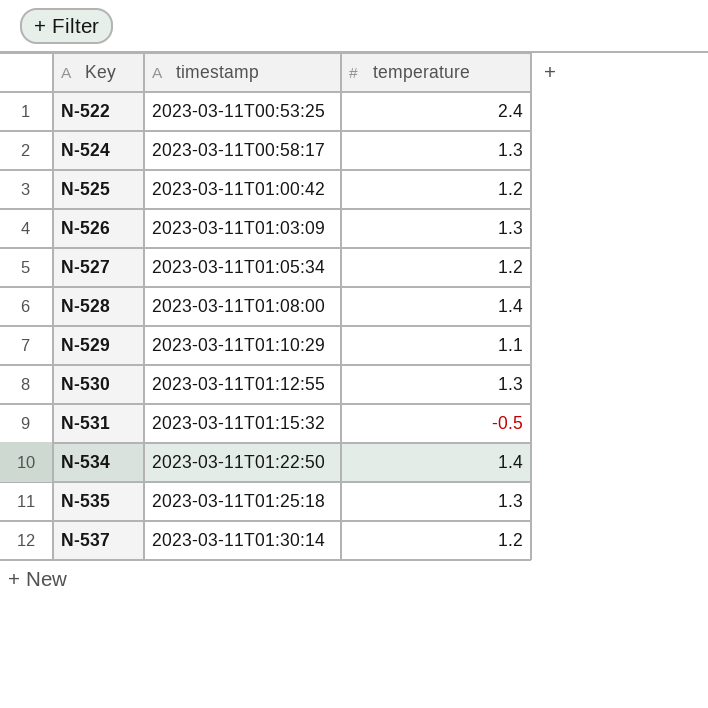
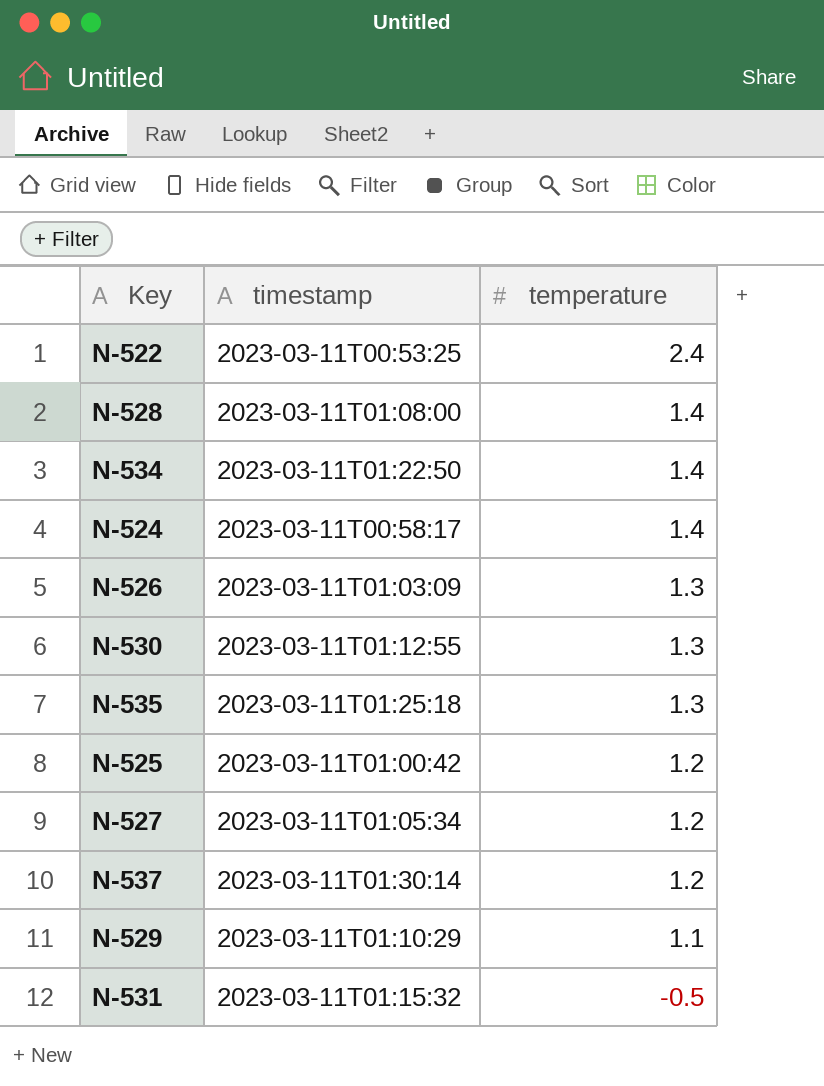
row order: Key ascending -> temperature descending
N-524 | temperature: 1.3 -> 1.4

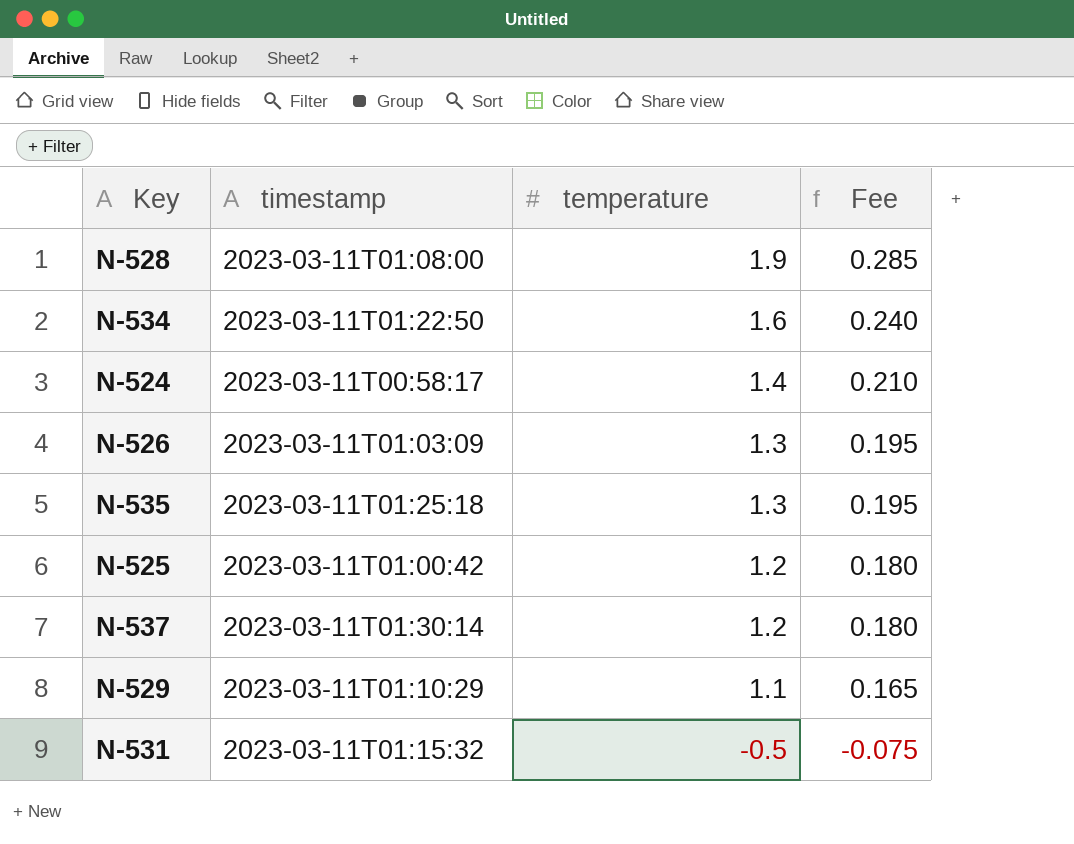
column Fee | formula: none -> [temperature] * 0.15
row N-522: 2023-03-11T00:53:25 | 2.4 -> none
row N-530: 2023-03-11T01:12:55 | 1.3 -> none
row N-527: 2023-03-11T01:05:34 | 1.2 -> none
N-528 | temperature: 1.4 -> 1.9
N-534 | temperature: 1.4 -> 1.6

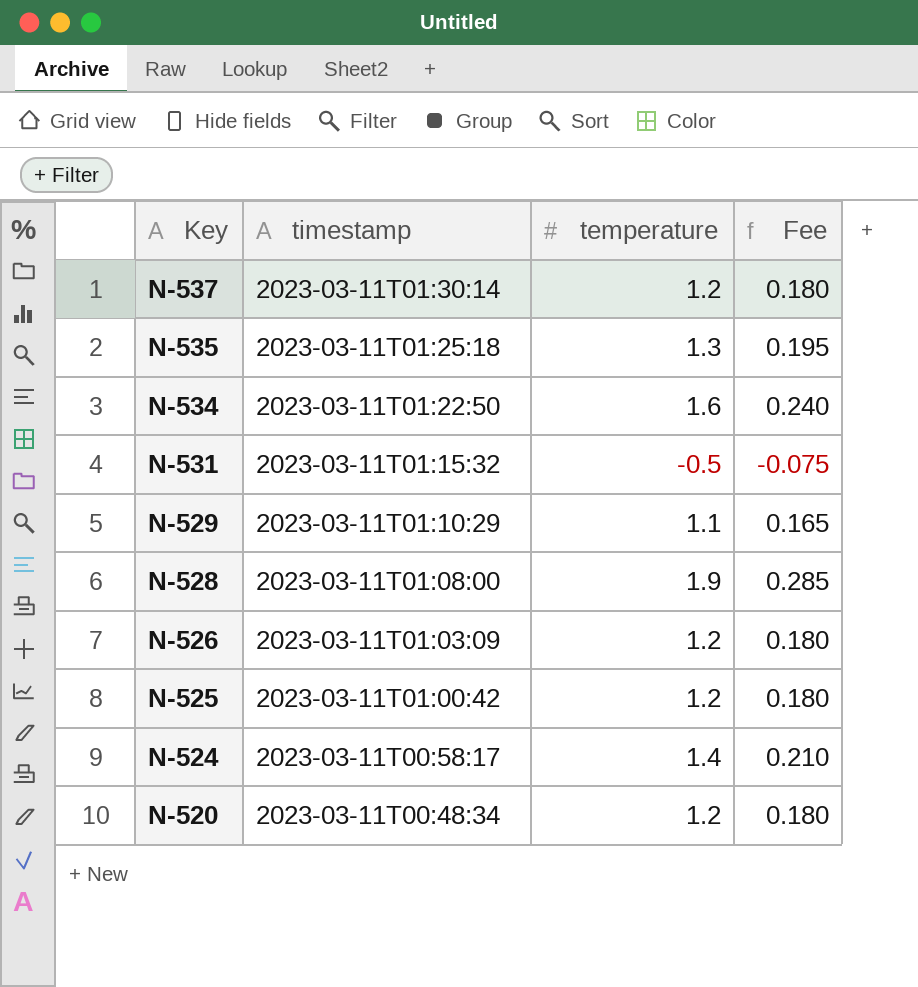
row order: temperature descending -> Key descending
N-526 | temperature: 1.3 -> 1.2
N-526 | Fee: 0.195 -> 0.180
row N-520: none -> 2023-03-11T00:48:34 | 1.2 | 0.180

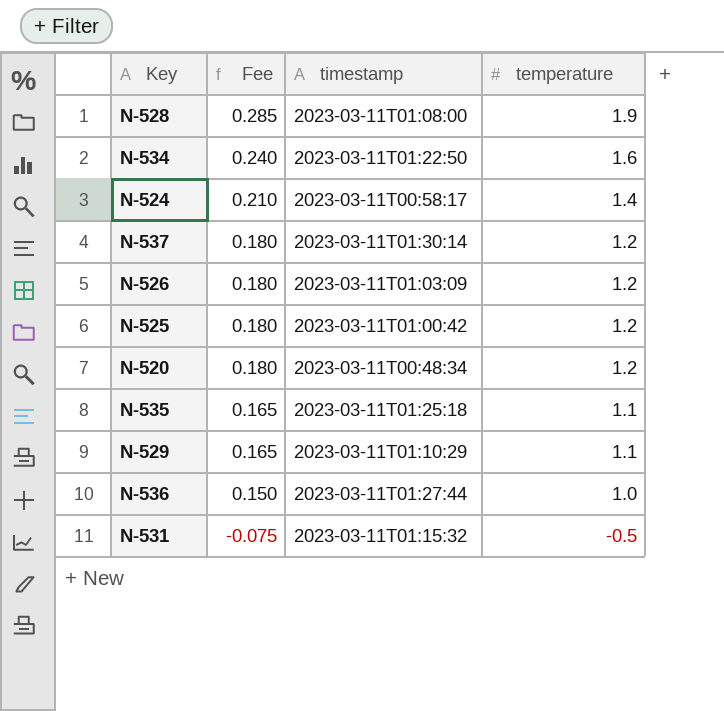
row order: Key descending -> Fee descending
column Fee | position: 4 -> 2
N-535 | Fee: 0.195 -> 0.165
N-535 | temperature: 1.3 -> 1.1
row N-536: none -> 0.150 | 2023-03-11T01:27:44 | 1.0

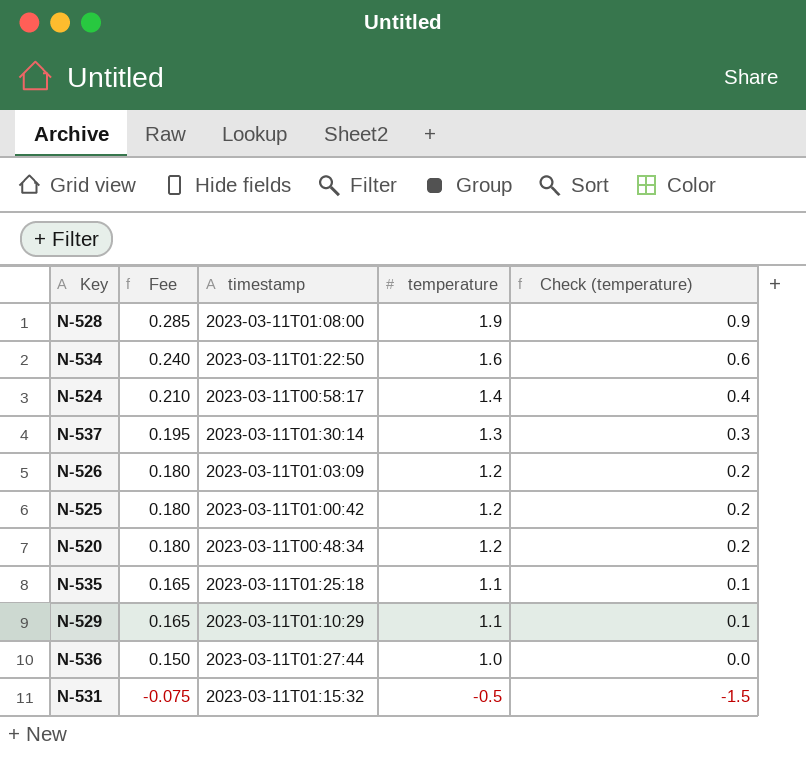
column Check (temperature) | formula: none -> [temperature] - 1
N-537 | Fee: 0.180 -> 0.195
N-537 | temperature: 1.2 -> 1.3

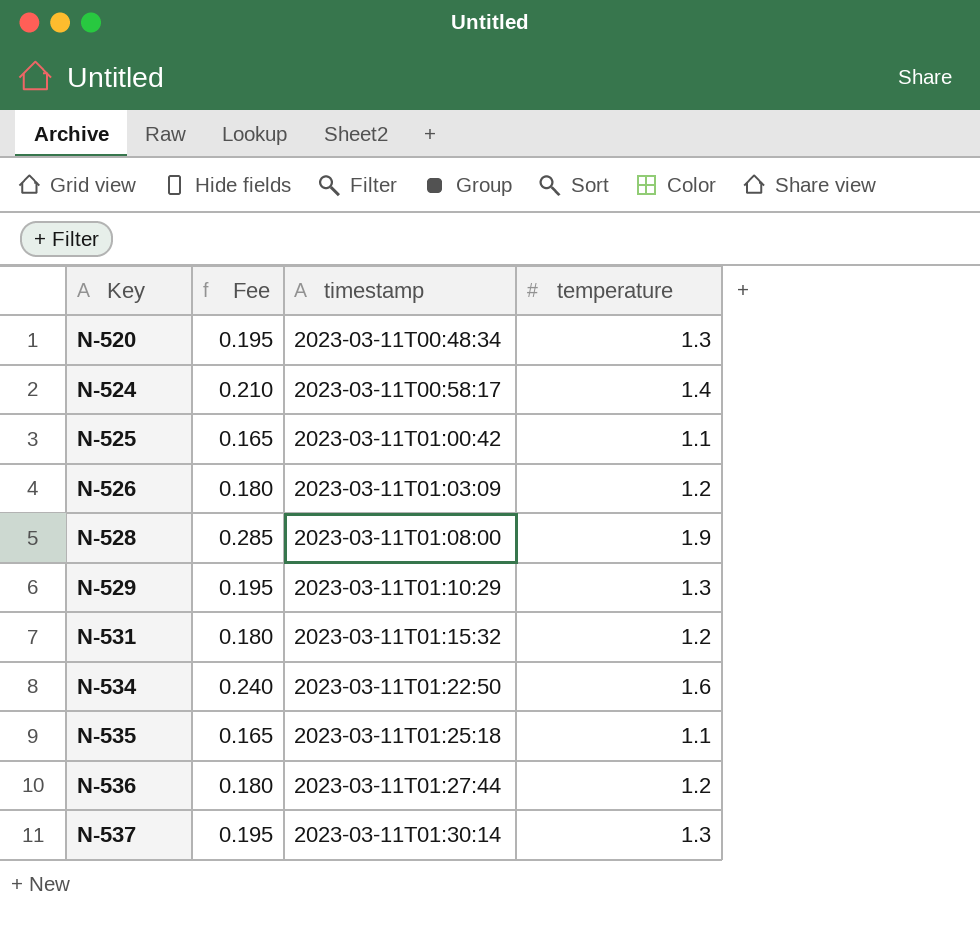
row order: Fee descending -> Key ascending
column Check (temperature) | formula: [temperature] - 1 -> none
N-520 | Fee: 0.180 -> 0.195
N-520 | temperature: 1.2 -> 1.3
N-525 | Fee: 0.180 -> 0.165
N-525 | temperature: 1.2 -> 1.1
N-529 | Fee: 0.165 -> 0.195
N-529 | temperature: 1.1 -> 1.3
N-531 | Fee: -0.075 -> 0.180
N-531 | temperature: -0.5 -> 1.2
N-536 | Fee: 0.150 -> 0.180
N-536 | temperature: 1.0 -> 1.2

